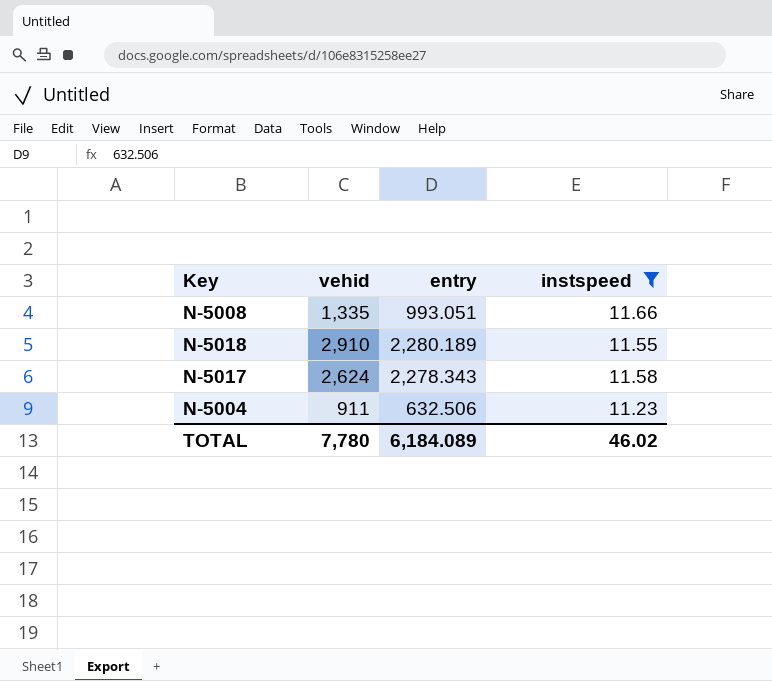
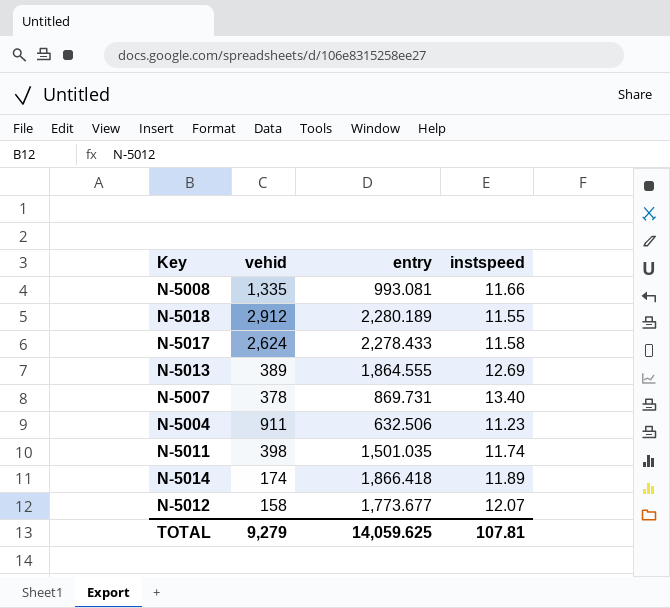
filter: instspeed <= 11.66 -> none
N-5008 | entry: 993.051 -> 993.081
N-5018 | vehid: 2,910 -> 2,912
N-5017 | entry: 2,278.343 -> 2,278.433
TOTAL | vehid: 7,780 -> 9,279
TOTAL | entry: 6,184.089 -> 14,059.625
TOTAL | instspeed: 46.02 -> 107.81

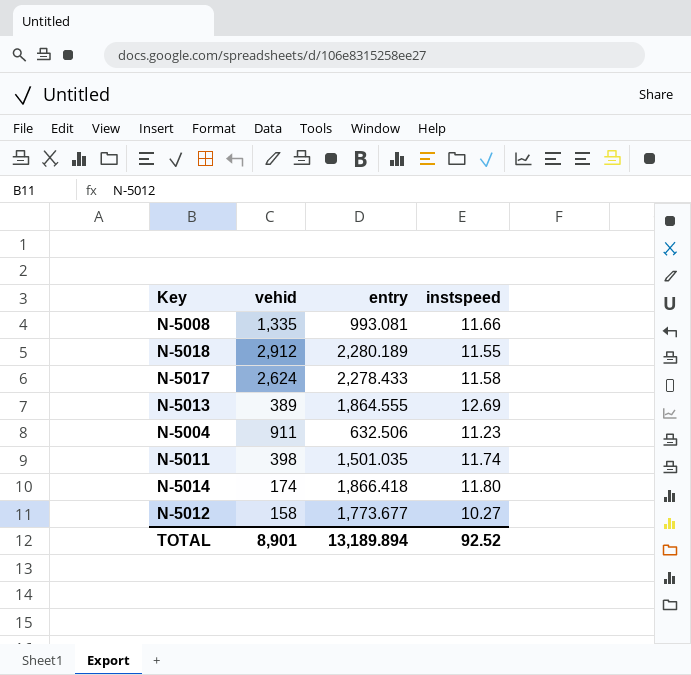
row N-5007: 378 | 869.731 | 13.40 -> none
N-5014 | instspeed: 11.89 -> 11.80
N-5012 | instspeed: 12.07 -> 10.27
TOTAL | vehid: 9,279 -> 8,901
TOTAL | entry: 14,059.625 -> 13,189.894
TOTAL | instspeed: 107.81 -> 92.52

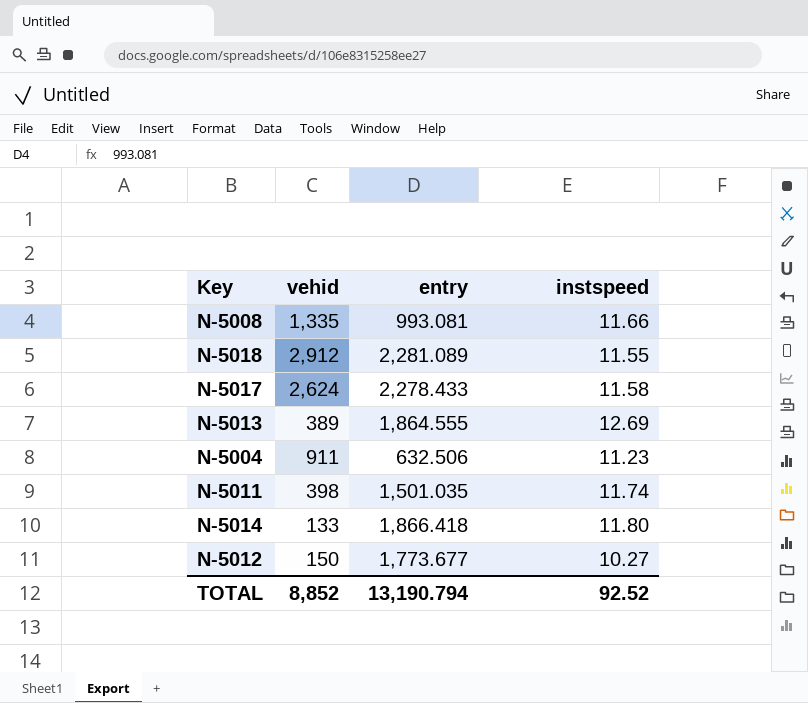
N-5018 | entry: 2,280.189 -> 2,281.089
N-5014 | vehid: 174 -> 133
N-5012 | vehid: 158 -> 150
TOTAL | vehid: 8,901 -> 8,852
TOTAL | entry: 13,189.894 -> 13,190.794

